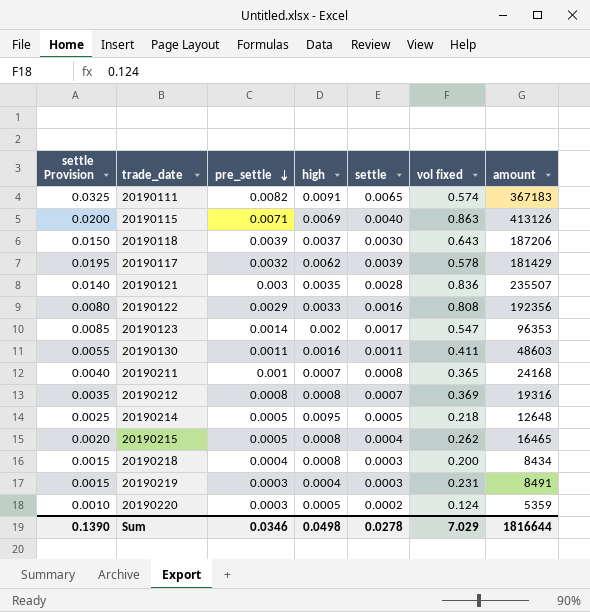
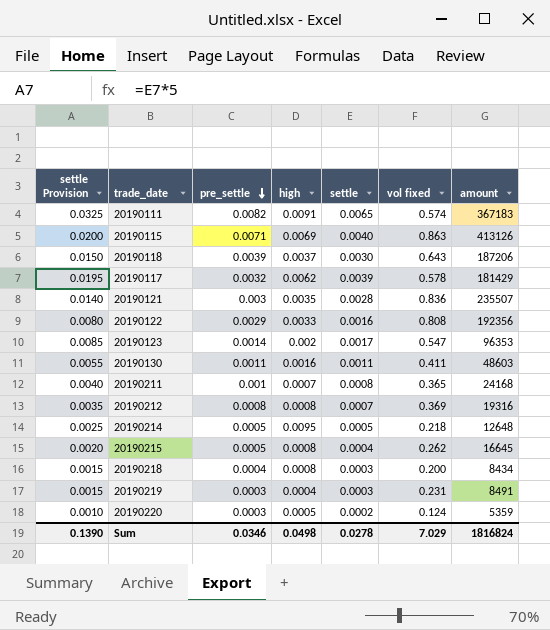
20190215 | amount: 16465 -> 16645
Sum | amount: 1816644 -> 1816824

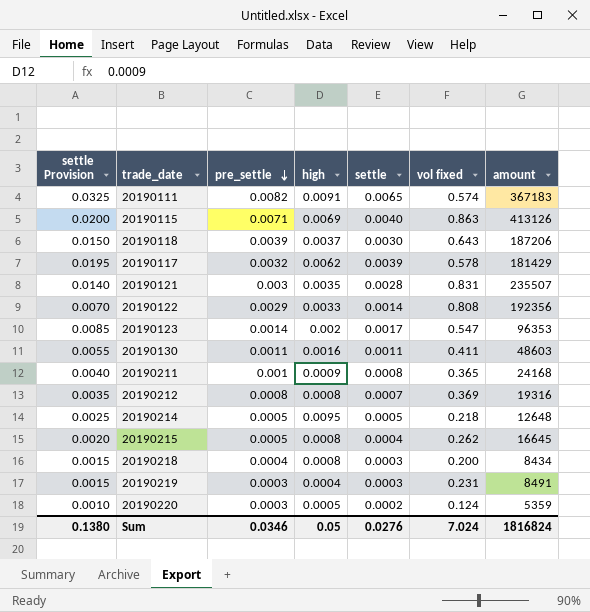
20190121 | vol fixed: 0.836 -> 0.831
20190122 | settle Provision: 0.0080 -> 0.0070
20190122 | settle: 0.0016 -> 0.0014
20190211 | high: 0.0007 -> 0.0009
Sum | settle Provision: 0.1390 -> 0.1380
Sum | high: 0.0498 -> 0.05
Sum | settle: 0.0278 -> 0.0276
Sum | vol fixed: 7.029 -> 7.024

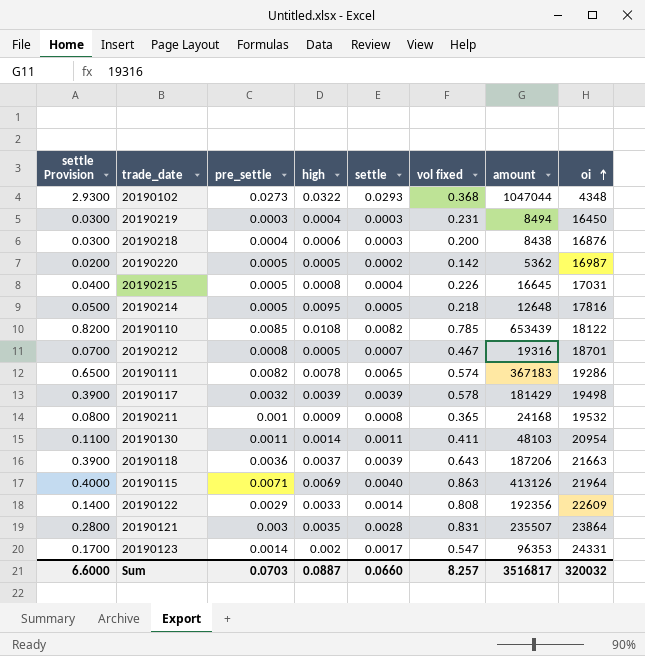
row order: pre_settle descending -> oi ascending
column settle Provision | formula: [settle] * 5 -> [settle] * 100
column oi | position: none -> 8
row 20190102: none -> 2.9300 | 0.0273 | 0.0322 | 0.0293 | 0.368 | 1047044 | 4348
20190219 | amount: 8491 -> 8494
20190218 | high: 0.0008 -> 0.0006
20190218 | amount: 8434 -> 8438
20190220 | pre_settle: 0.0003 -> 0.0005
20190220 | vol fixed: 0.124 -> 0.142
20190220 | amount: 5359 -> 5362
20190215 | vol fixed: 0.262 -> 0.226
row 20190110: none -> 0.8200 | 0.0085 | 0.0108 | 0.0082 | 0.785 | 653439 | 18122
20190212 | high: 0.0008 -> 0.0005
20190212 | vol fixed: 0.369 -> 0.467
20190111 | high: 0.0091 -> 0.0078
20190117 | high: 0.0062 -> 0.0039
20190130 | high: 0.0016 -> 0.0014
20190130 | amount: 48603 -> 48103
20190118 | pre_settle: 0.0039 -> 0.0036
20190118 | settle: 0.0030 -> 0.0039
Sum | settle Provision: 0.1380 -> 6.6000
Sum | pre_settle: 0.0346 -> 0.0703
Sum | high: 0.05 -> 0.0887
Sum | settle: 0.0276 -> 0.0660
Sum | vol fixed: 7.024 -> 8.257
Sum | amount: 1816824 -> 3516817

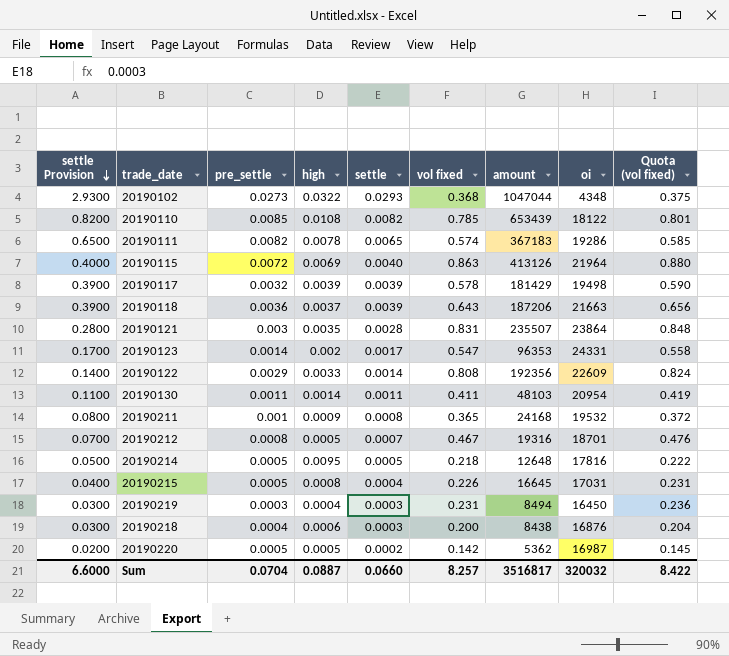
row order: oi ascending -> settle Provision descending
column Quota (vol fixed) | formula: none -> [vol fixed] * 1.02
20190115 | pre_settle: 0.0071 -> 0.0072
Sum | pre_settle: 0.0703 -> 0.0704

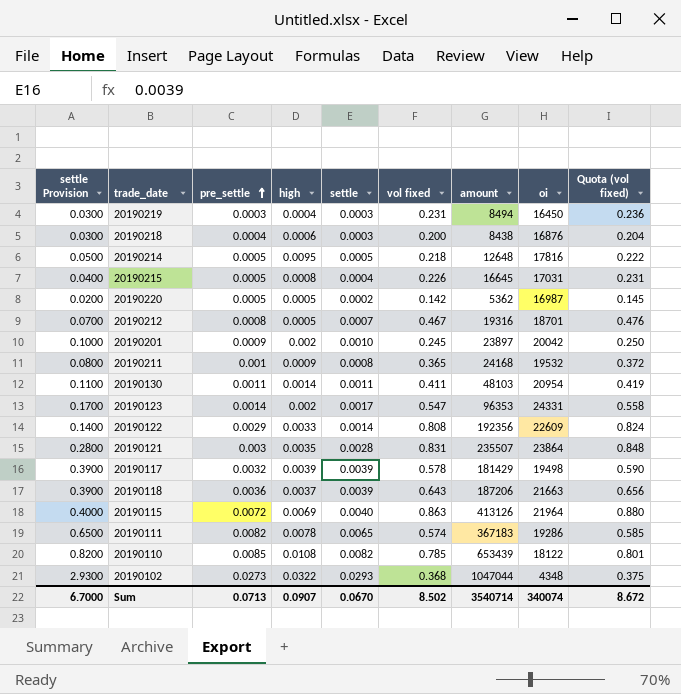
row order: settle Provision descending -> pre_settle ascending
row 20190201: none -> 0.1000 | 0.0009 | 0.002 | 0.0010 | 0.245 | 23897 | 20042 | 0.250
Sum | settle Provision: 6.6000 -> 6.7000
Sum | pre_settle: 0.0704 -> 0.0713
Sum | high: 0.0887 -> 0.0907
Sum | settle: 0.0660 -> 0.0670
Sum | vol fixed: 8.257 -> 8.502
Sum | amount: 3516817 -> 3540714
Sum | oi: 320032 -> 340074
Sum | Quota (vol fixed): 8.422 -> 8.672

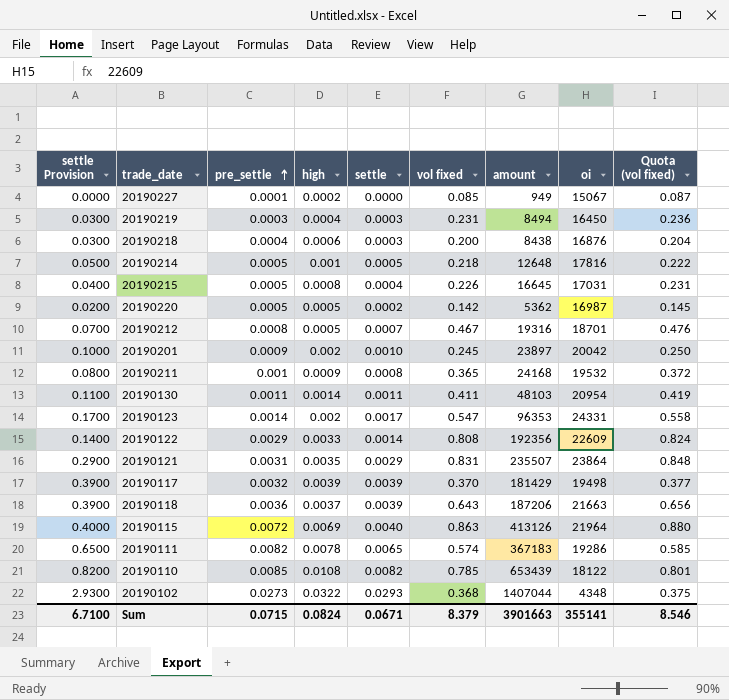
row 20190227: none -> 0.0000 | 0.0001 | 0.0002 | 0.0000 | 0.085 | 949 | 15067 | 0.087
20190214 | high: 0.0095 -> 0.001
20190121 | settle Provision: 0.2800 -> 0.2900
20190121 | pre_settle: 0.003 -> 0.0031
20190121 | settle: 0.0028 -> 0.0029
20190117 | vol fixed: 0.578 -> 0.370
20190117 | Quota (vol fixed): 0.590 -> 0.377
20190102 | amount: 1047044 -> 1407044
Sum | settle Provision: 6.7000 -> 6.7100
Sum | pre_settle: 0.0713 -> 0.0715
Sum | high: 0.0907 -> 0.0824
Sum | settle: 0.0670 -> 0.0671
Sum | vol fixed: 8.502 -> 8.379
Sum | amount: 3540714 -> 3901663
Sum | oi: 340074 -> 355141
Sum | Quota (vol fixed): 8.672 -> 8.546

